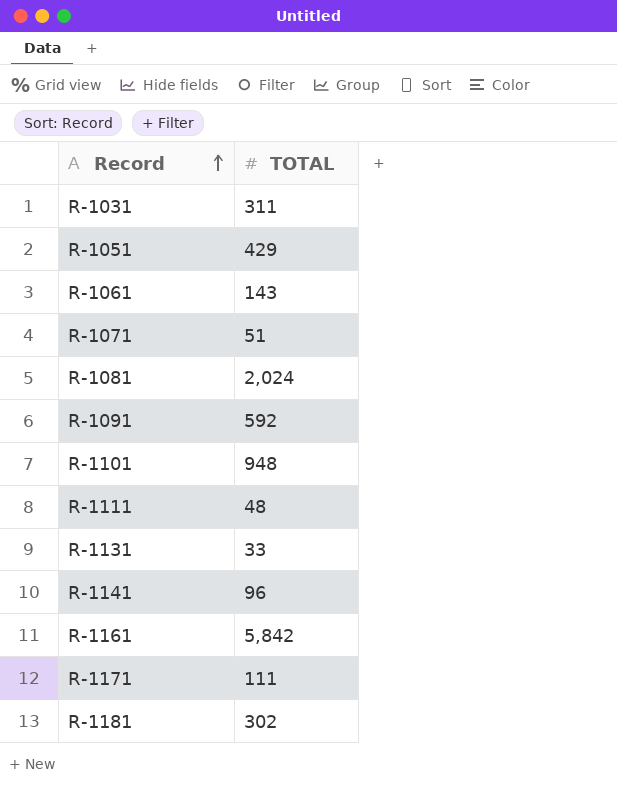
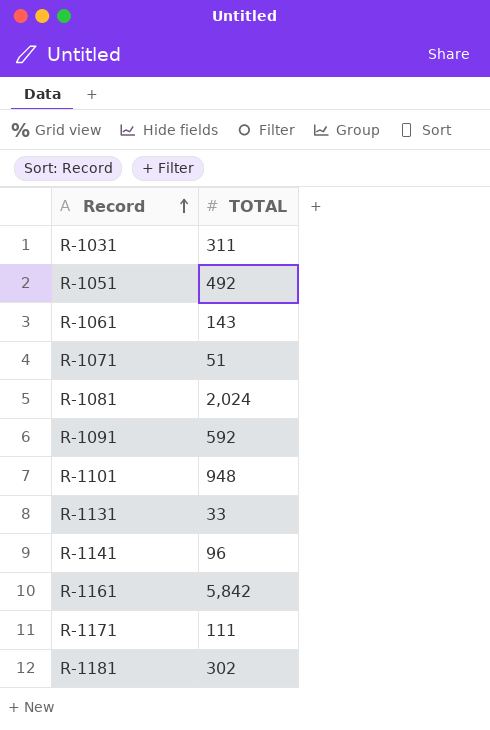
row R-1111: 48 -> none
R-1051 | TOTAL: 429 -> 492

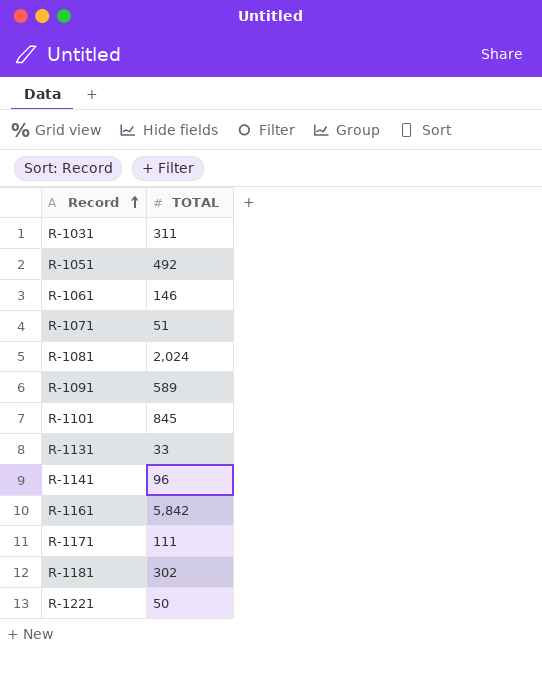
R-1061 | TOTAL: 143 -> 146
R-1091 | TOTAL: 592 -> 589
R-1101 | TOTAL: 948 -> 845
row R-1221: none -> 50

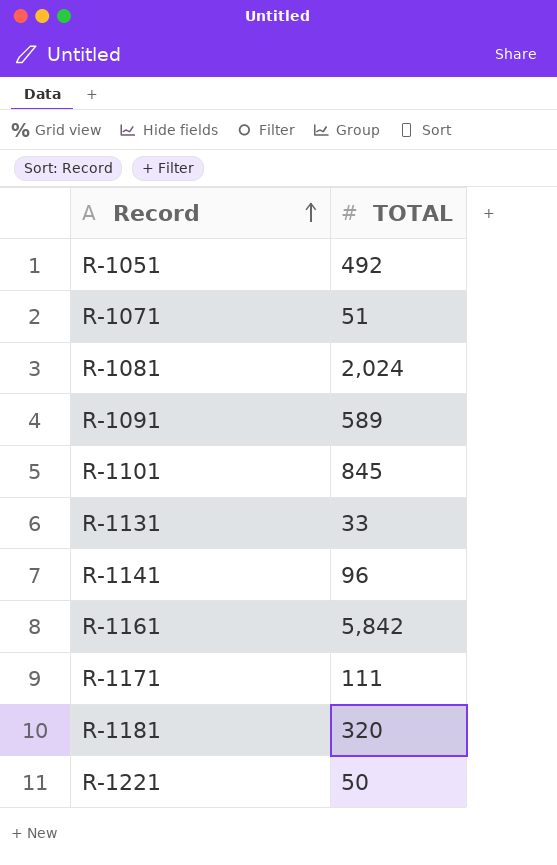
row R-1031: 311 -> none
row R-1061: 146 -> none
R-1181 | TOTAL: 302 -> 320

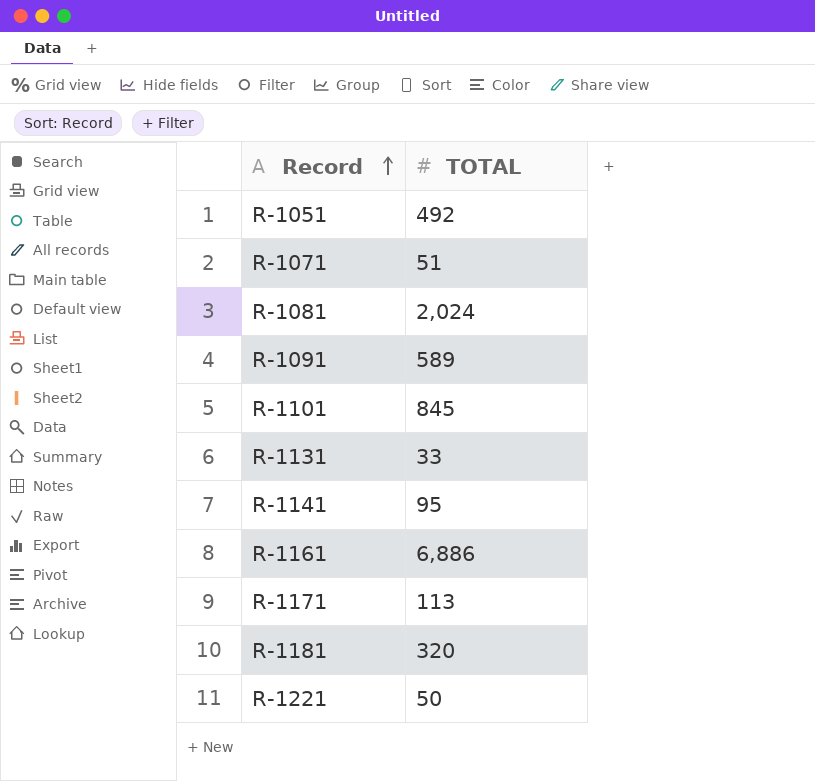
R-1141 | TOTAL: 96 -> 95
R-1161 | TOTAL: 5,842 -> 6,886
R-1171 | TOTAL: 111 -> 113

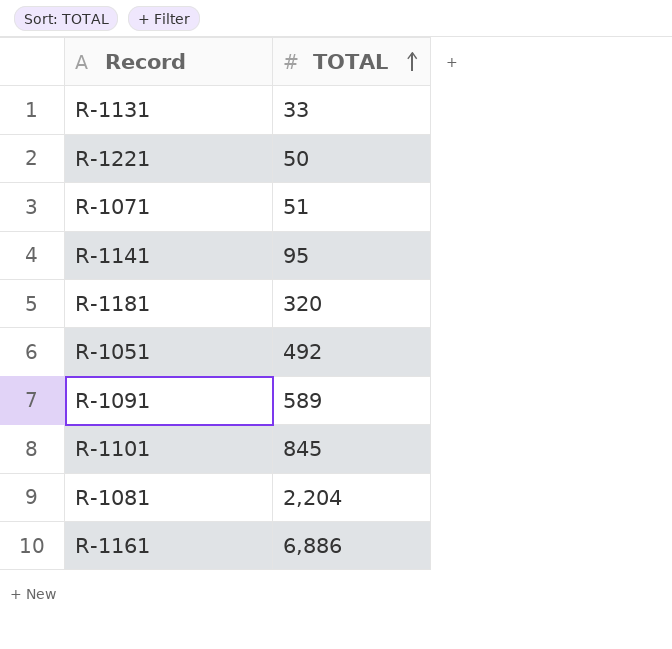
row order: Record ascending -> TOTAL ascending
row R-1171: 113 -> none
R-1081 | TOTAL: 2,024 -> 2,204

